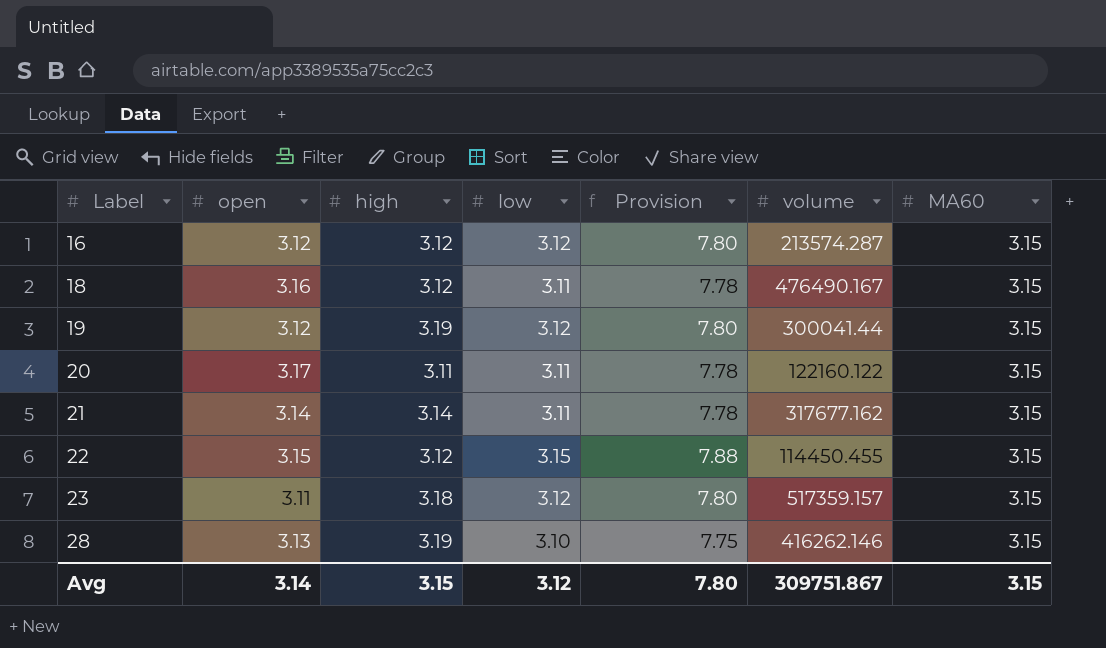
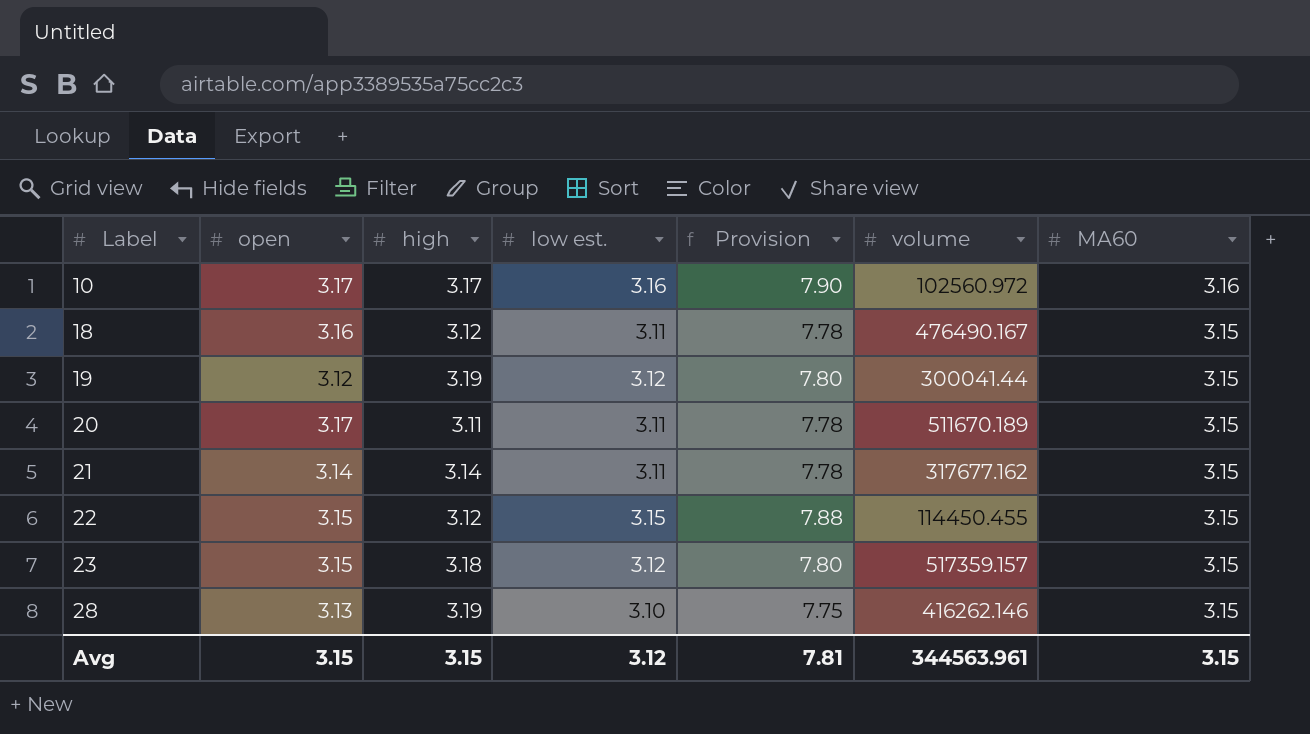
column name: low -> low est.
row 16: 3.12 | 3.12 | 3.12 | 7.80 | 213574.287 | 3.15 -> none
row 10: none -> 3.17 | 3.17 | 3.16 | 7.90 | 102560.972 | 3.16
20 | volume: 122160.122 -> 511670.189
23 | open: 3.11 -> 3.15
Avg | open: 3.14 -> 3.15
Avg | Provision: 7.80 -> 7.81
Avg | volume: 309751.867 -> 344563.961

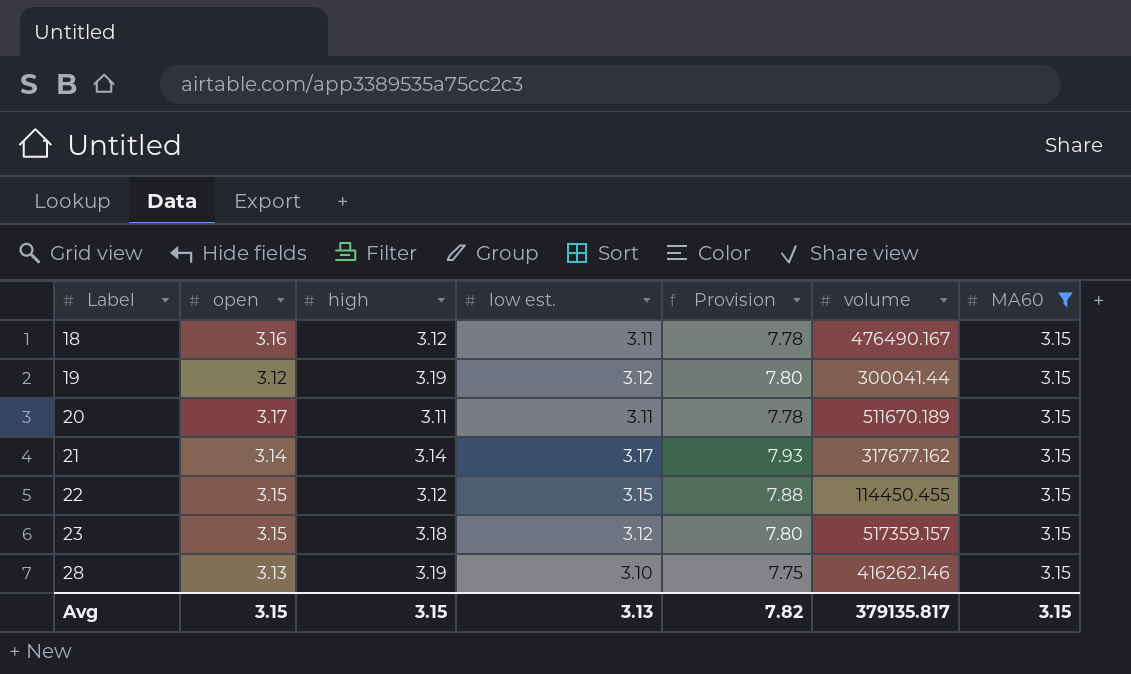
filter: none -> MA60 = 3.15
21 | low est.: 3.11 -> 3.17
21 | Provision: 7.78 -> 7.93
Avg | low est.: 3.12 -> 3.13
Avg | Provision: 7.81 -> 7.82
Avg | volume: 344563.961 -> 379135.817

